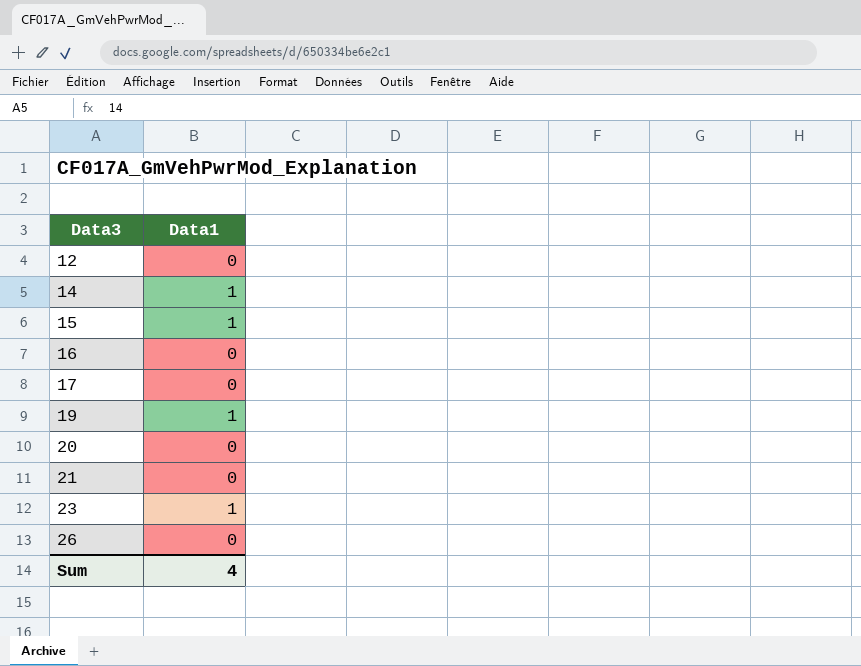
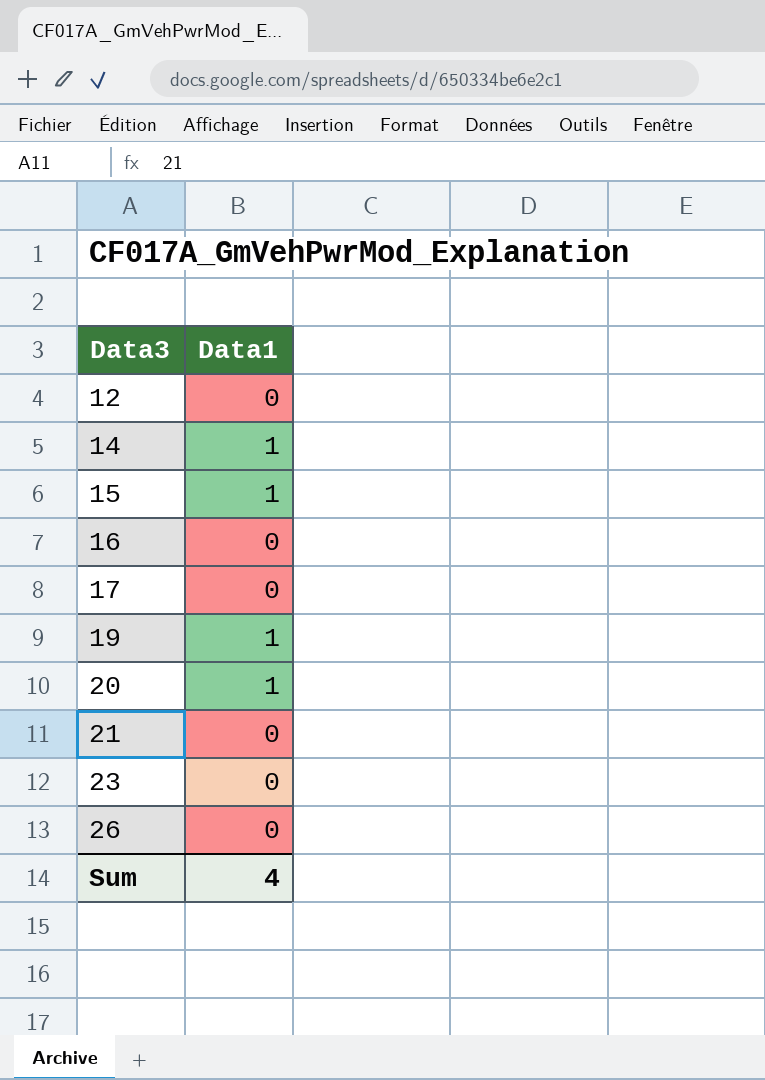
20 | Data1: 0 -> 1
23 | Data1: 1 -> 0

